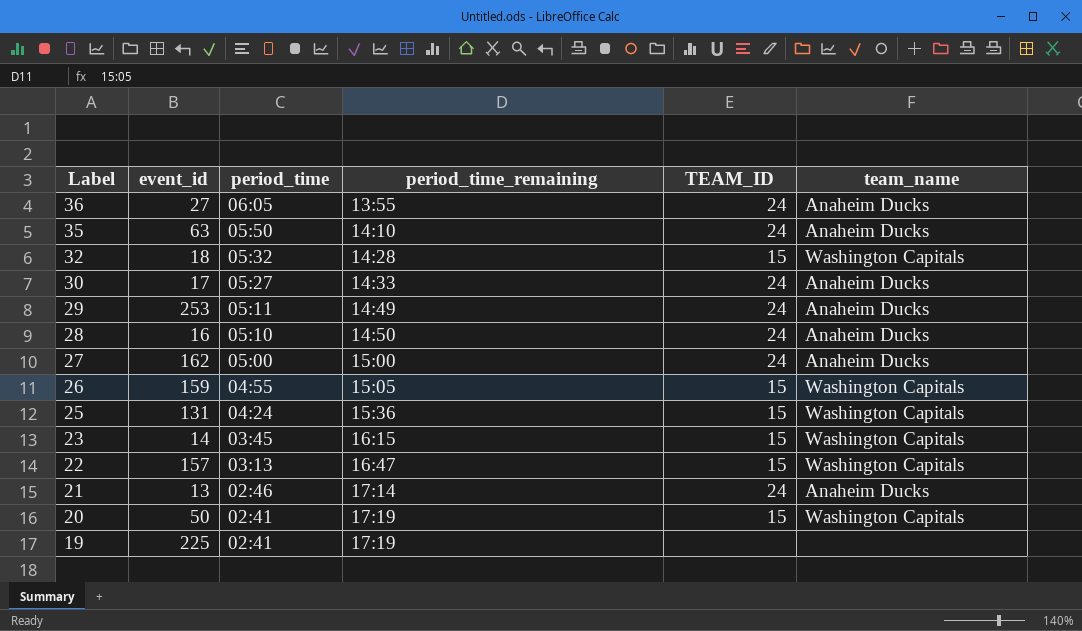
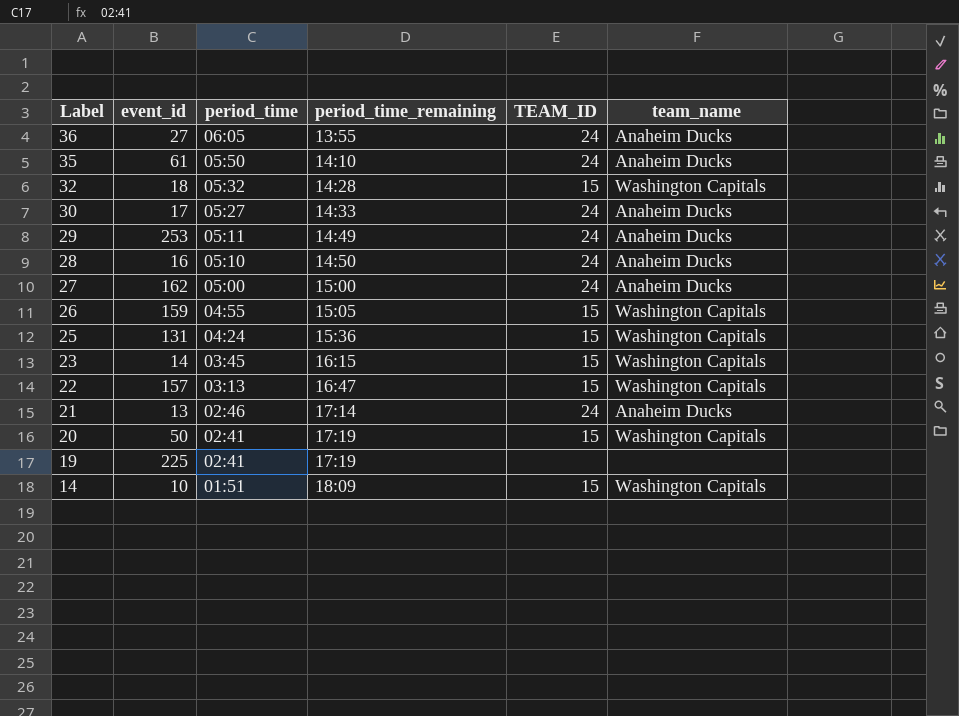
35 | event_id: 63 -> 61
row 14: none -> 10 | 01:51 | 18:09 | 15 | Washington Capitals

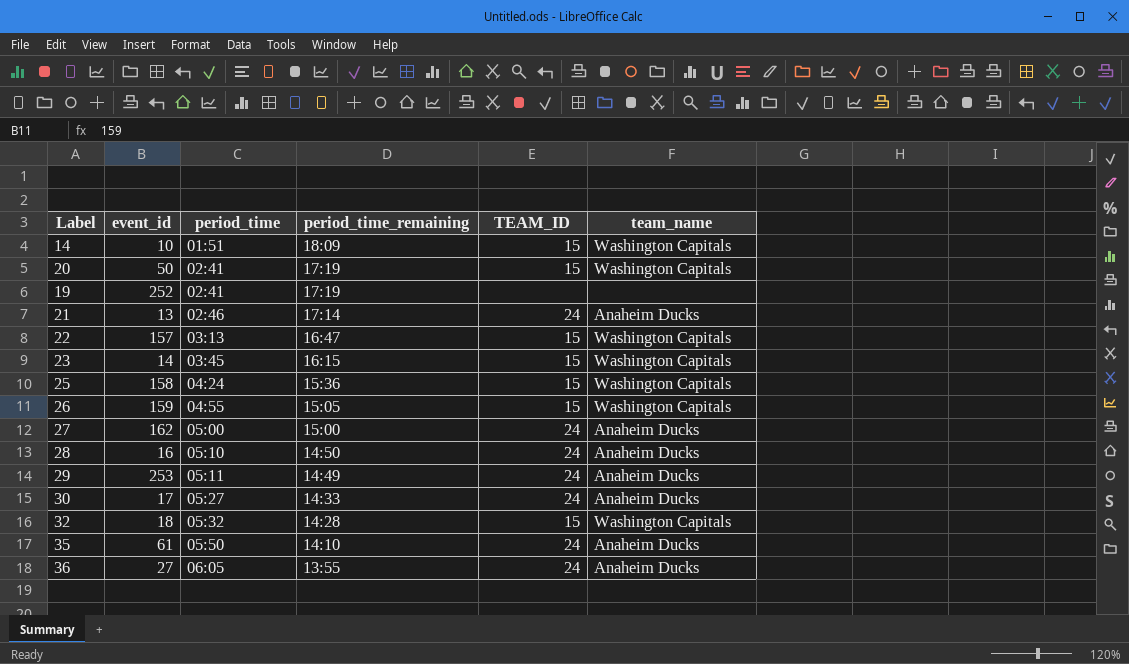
row order: Label descending -> period_time ascending
19 | event_id: 225 -> 252
25 | event_id: 131 -> 158

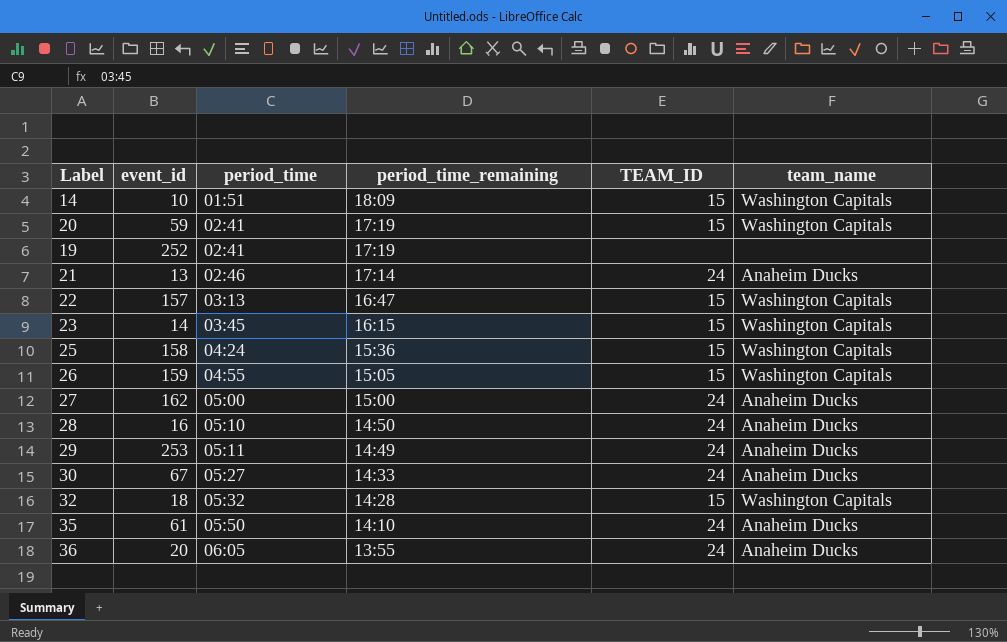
20 | event_id: 50 -> 59
30 | event_id: 17 -> 67
36 | event_id: 27 -> 20

